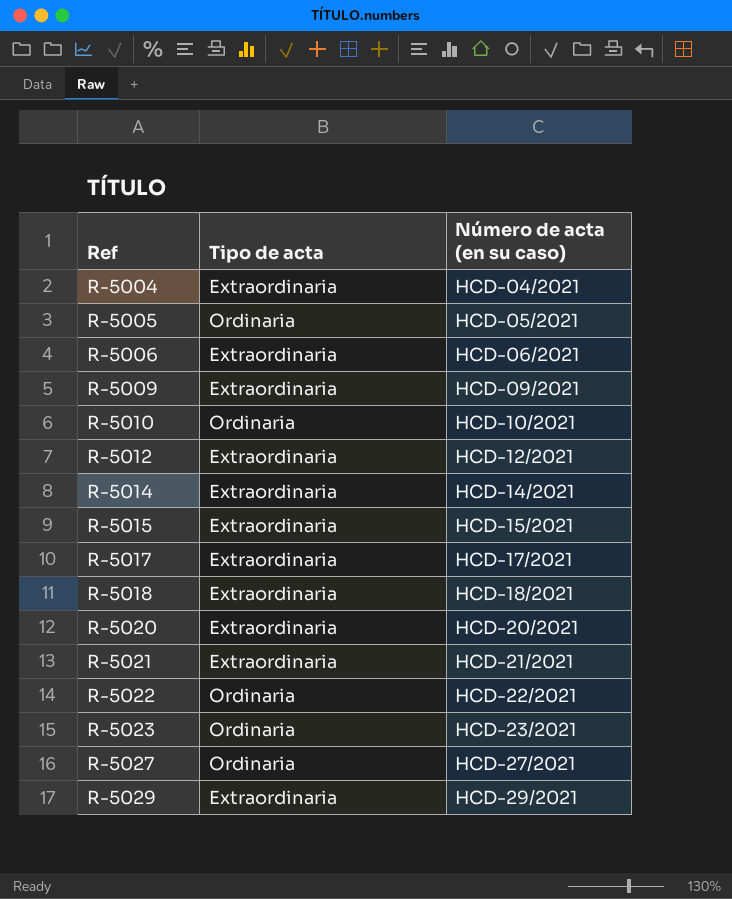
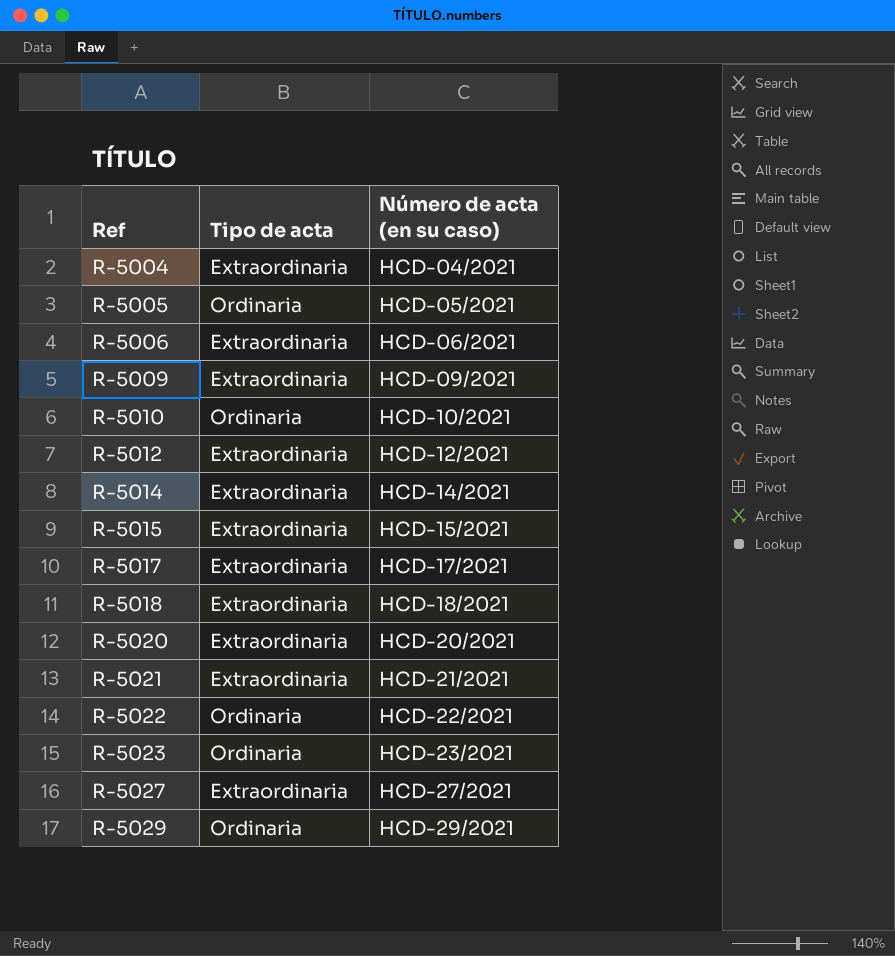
R-5027 | Tipo de acta: Ordinaria -> Extraordinaria
R-5029 | Tipo de acta: Extraordinaria -> Ordinaria

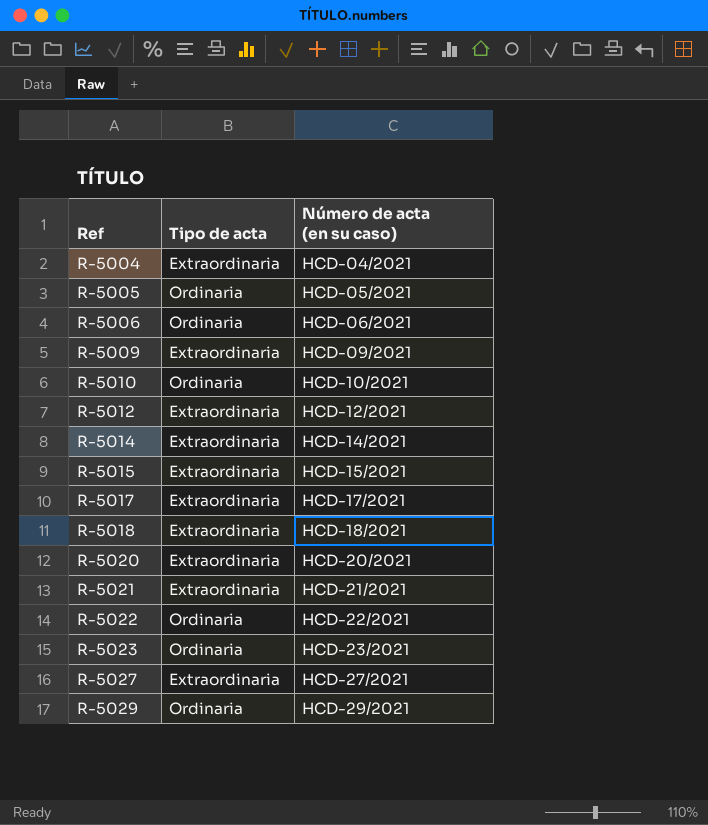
R-5006 | Tipo de acta: Extraordinaria -> Ordinaria

